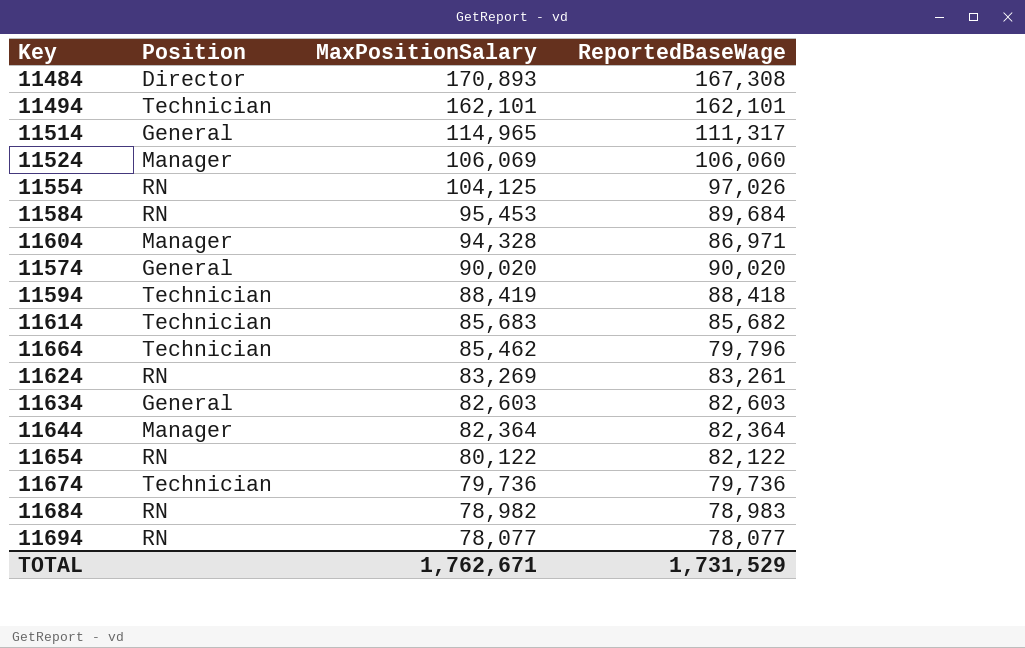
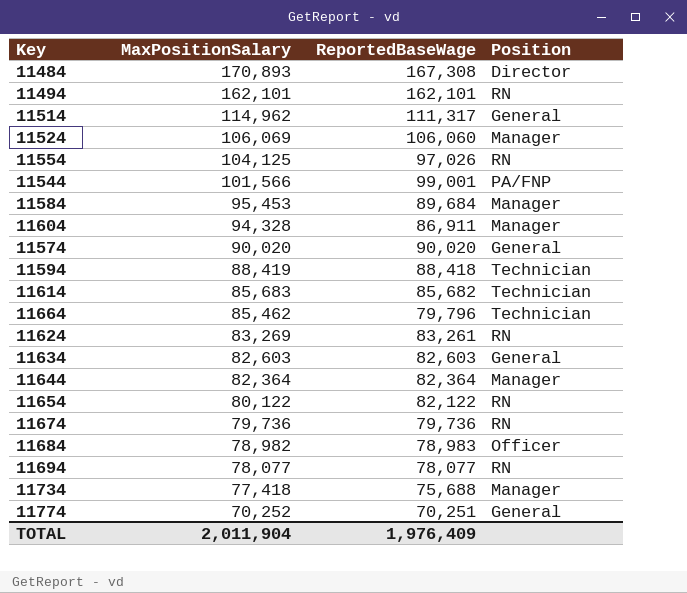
column Position | position: 2 -> 4
11494 | Position: Technician -> RN
11514 | MaxPositionSalary: 114,965 -> 114,962
row 11544: none -> 101,566 | 99,001 | PA/FNP
11584 | Position: RN -> Manager
11604 | ReportedBaseWage: 86,971 -> 86,911
11674 | Position: Technician -> RN
11684 | Position: RN -> Officer
row 11734: none -> 77,418 | 75,688 | Manager
row 11774: none -> 70,252 | 70,251 | General
TOTAL | MaxPositionSalary: 1,762,671 -> 2,011,904
TOTAL | ReportedBaseWage: 1,731,529 -> 1,976,409

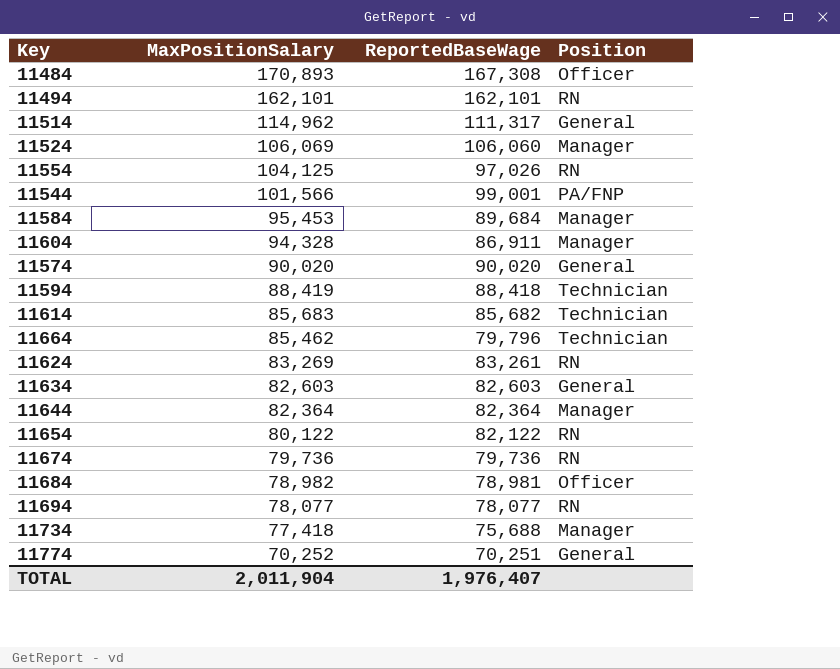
11484 | Position: Director -> Officer
11684 | ReportedBaseWage: 78,983 -> 78,981
TOTAL | ReportedBaseWage: 1,976,409 -> 1,976,407

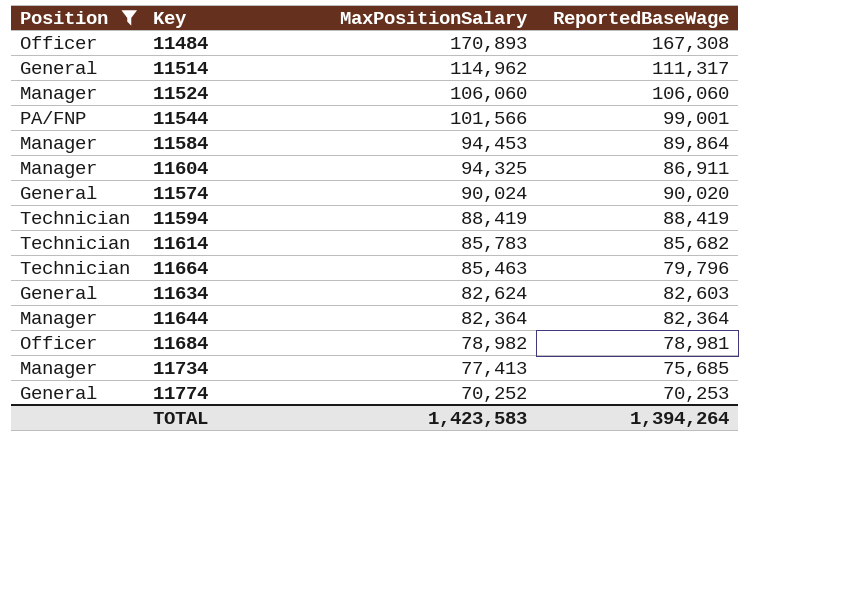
filter: none -> Position != RN
column Position | position: 4 -> 1
11524 | MaxPositionSalary: 106,069 -> 106,060
11584 | MaxPositionSalary: 95,453 -> 94,453
11584 | ReportedBaseWage: 89,684 -> 89,864
11604 | MaxPositionSalary: 94,328 -> 94,325
11574 | MaxPositionSalary: 90,020 -> 90,024
11594 | ReportedBaseWage: 88,418 -> 88,419
11614 | MaxPositionSalary: 85,683 -> 85,783
11664 | MaxPositionSalary: 85,462 -> 85,463
11634 | MaxPositionSalary: 82,603 -> 82,624
11734 | MaxPositionSalary: 77,418 -> 77,413
11734 | ReportedBaseWage: 75,688 -> 75,685
11774 | ReportedBaseWage: 70,251 -> 70,253
TOTAL | MaxPositionSalary: 2,011,904 -> 1,423,583
TOTAL | ReportedBaseWage: 1,976,407 -> 1,394,264

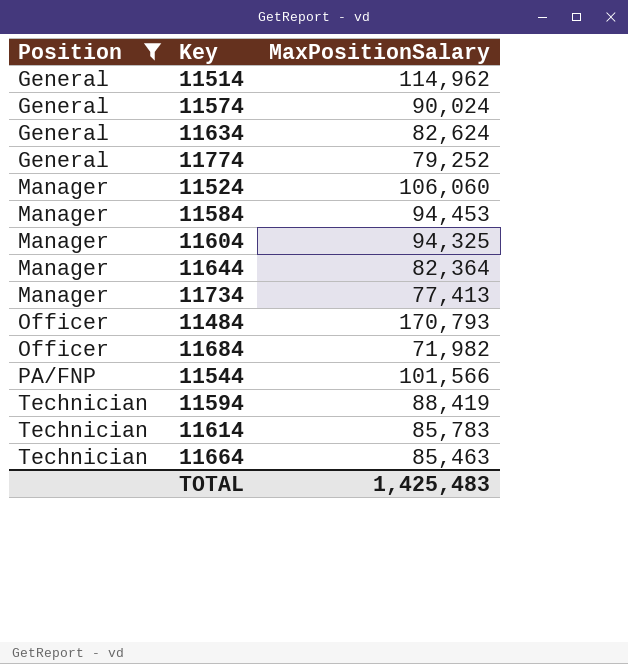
row order: MaxPositionSalary descending -> Position ascending
column ReportedBaseWage | position: 4 -> none
11774 | MaxPositionSalary: 70,252 -> 79,252
11484 | MaxPositionSalary: 170,893 -> 170,793
11684 | MaxPositionSalary: 78,982 -> 71,982
TOTAL | MaxPositionSalary: 1,423,583 -> 1,425,483

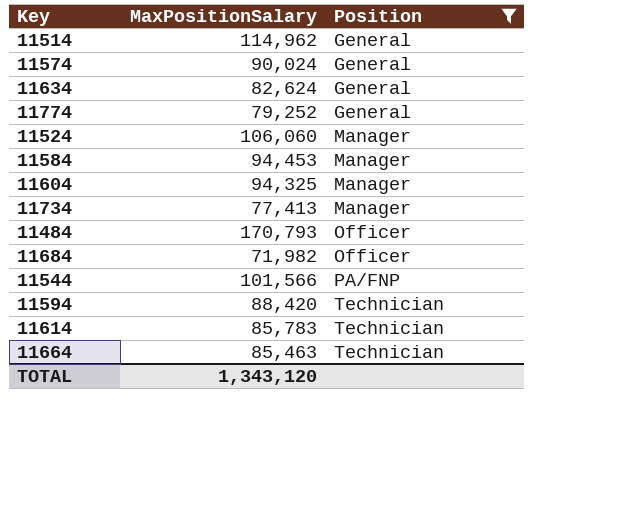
column Position | position: 1 -> 3
row 11644: Manager | 82,364 -> none
11594 | MaxPositionSalary: 88,419 -> 88,420
TOTAL | MaxPositionSalary: 1,425,483 -> 1,343,120

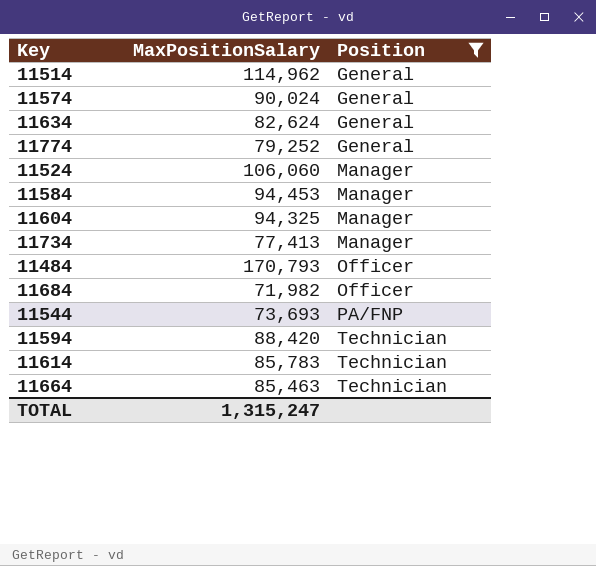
11544 | MaxPositionSalary: 101,566 -> 73,693
TOTAL | MaxPositionSalary: 1,343,120 -> 1,315,247

